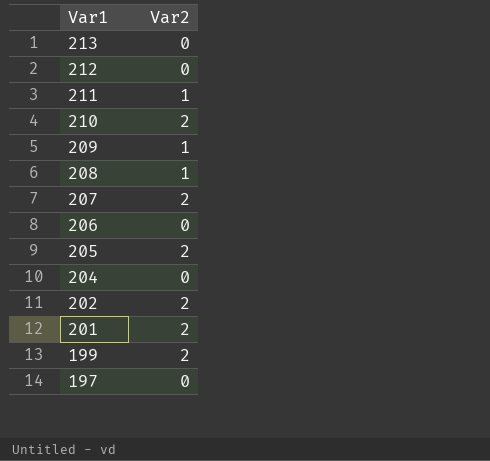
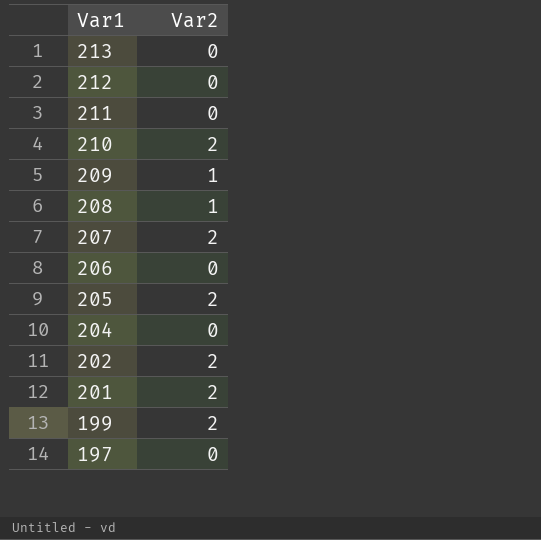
211 | Var2: 1 -> 0

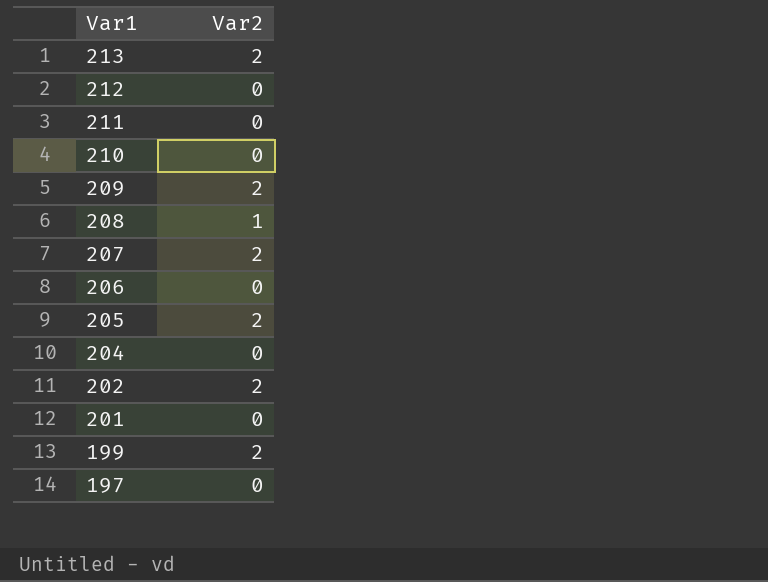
213 | Var2: 0 -> 2
210 | Var2: 2 -> 0
209 | Var2: 1 -> 2
201 | Var2: 2 -> 0

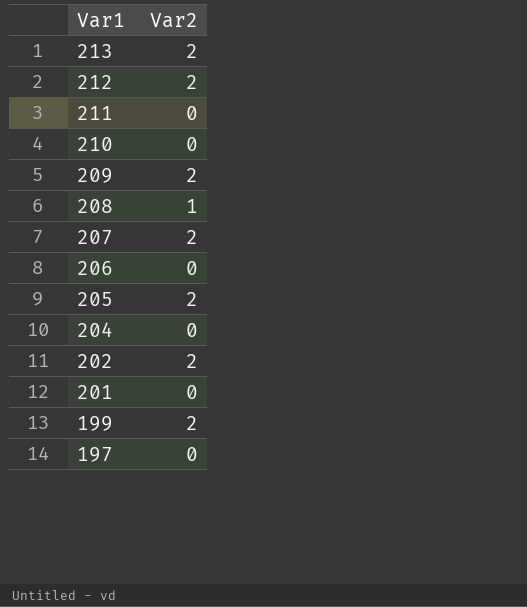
212 | Var2: 0 -> 2

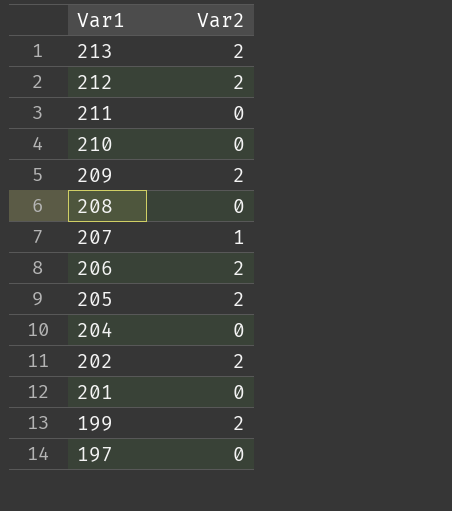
208 | Var2: 1 -> 0
207 | Var2: 2 -> 1
206 | Var2: 0 -> 2

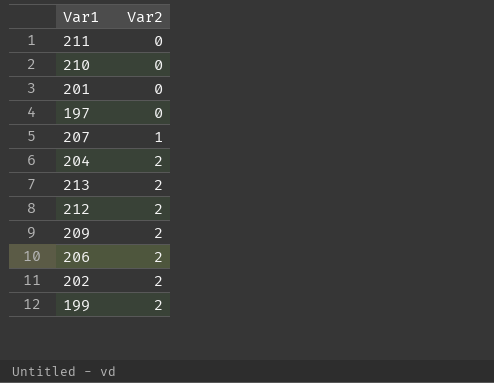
row order: Var1 descending -> Var2 ascending
row 208: 0 -> none
row 205: 2 -> none
204 | Var2: 0 -> 2

